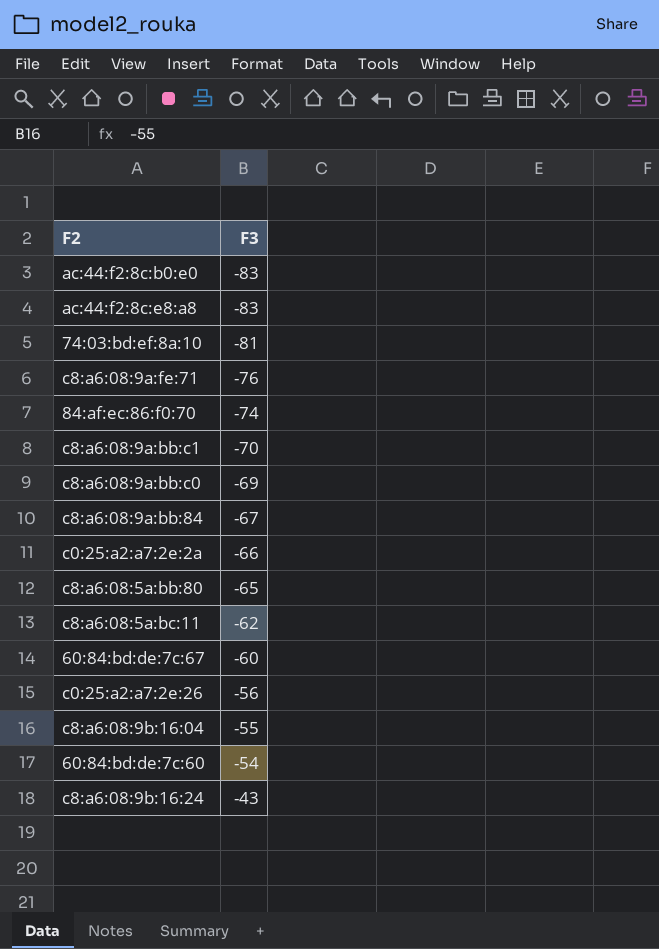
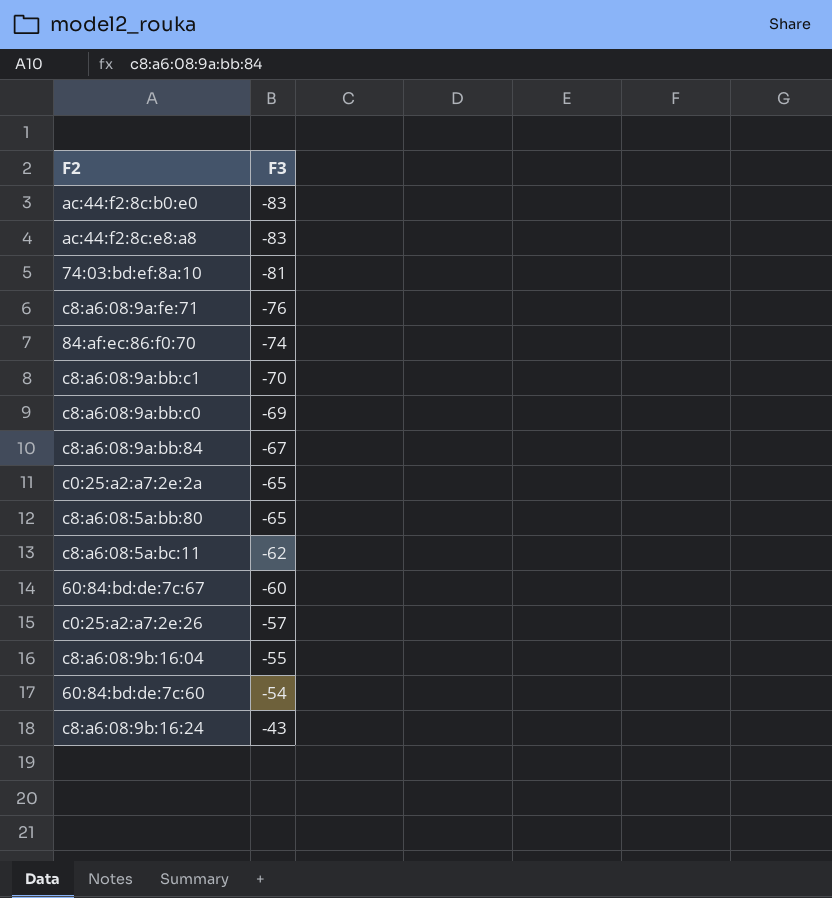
c0:25:a2:a7:2e:2a | F3: -66 -> -65
c0:25:a2:a7:2e:26 | F3: -56 -> -57

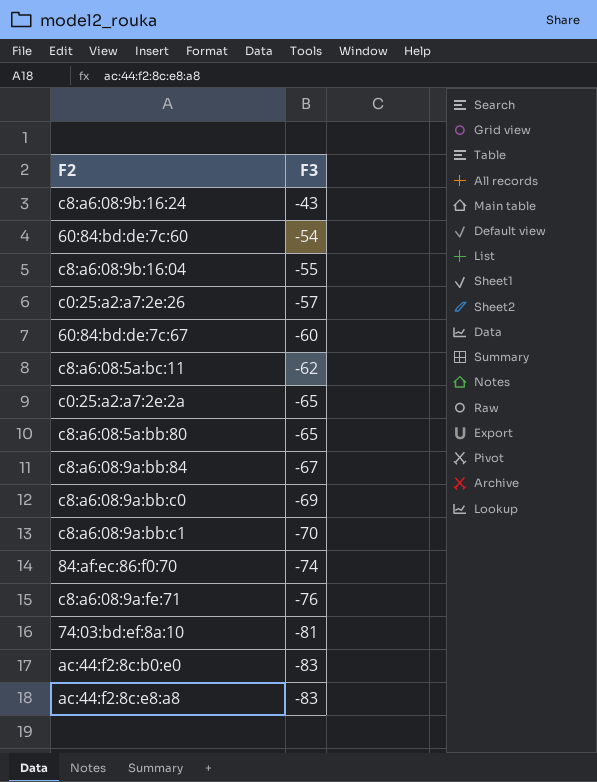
row order: F3 ascending -> F3 descending

